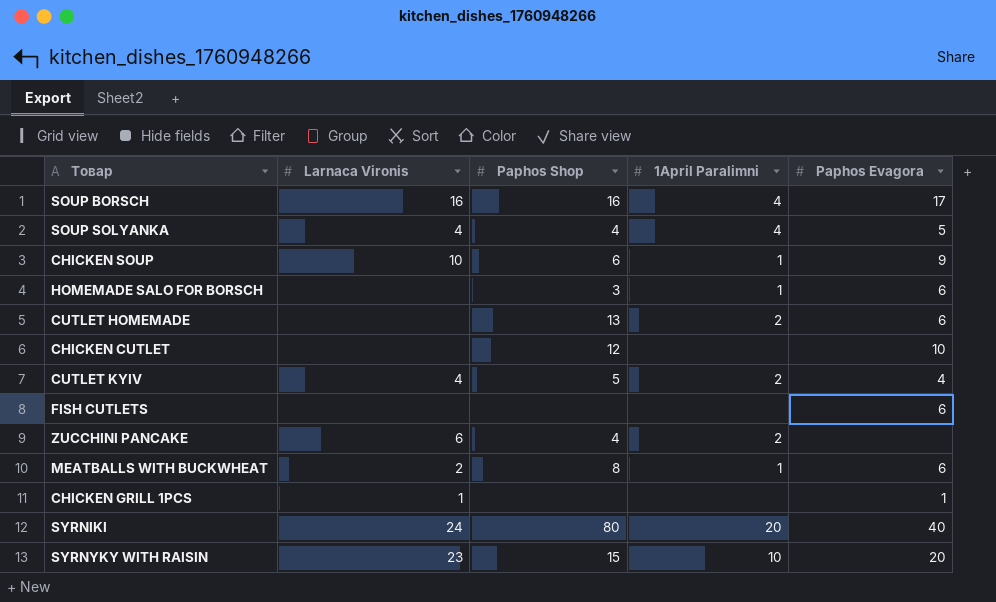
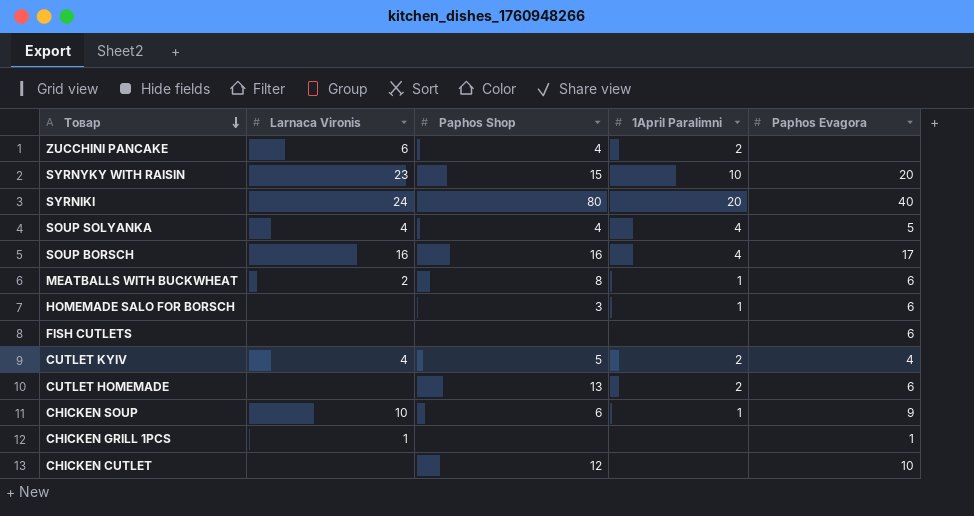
row order: none -> Товар descending

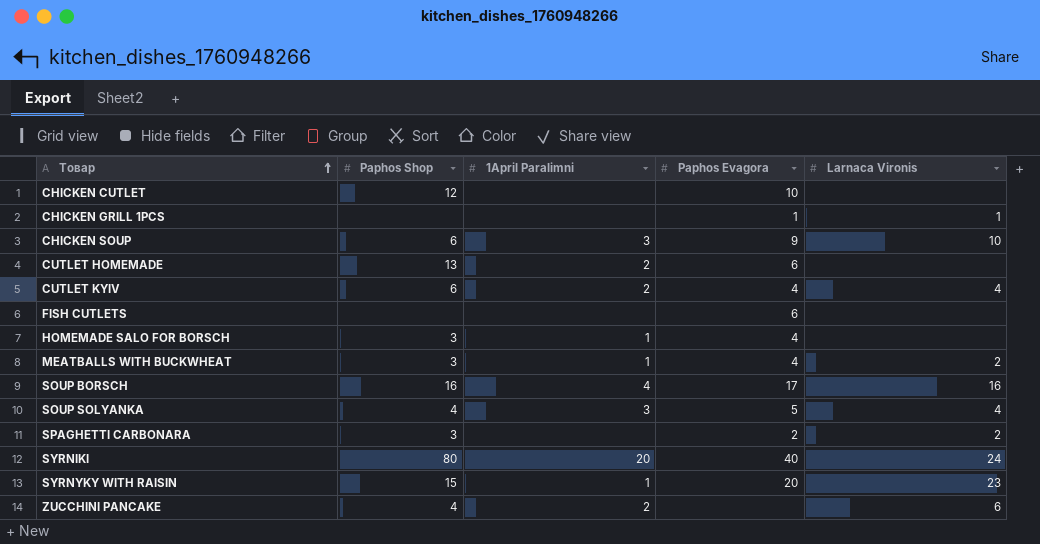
row order: Товар descending -> Товар ascending
column Larnaca Vironis | position: 2 -> 5
CHICKEN SOUP | 1April Paralimni: 1 -> 3
CUTLET KYIV | Paphos Shop: 5 -> 6
HOMEMADE SALO FOR BORSCH | Paphos Evagora: 6 -> 4
MEATBALLS WITH BUCKWHEAT | Paphos Shop: 8 -> 3
MEATBALLS WITH BUCKWHEAT | Paphos Evagora: 6 -> 4
SOUP SOLYANKA | 1April Paralimni: 4 -> 3
row SPAGHETTI CARBONARA: none -> 3 | none | 2 | 2
SYRNYKY WITH RAISIN | 1April Paralimni: 10 -> 1

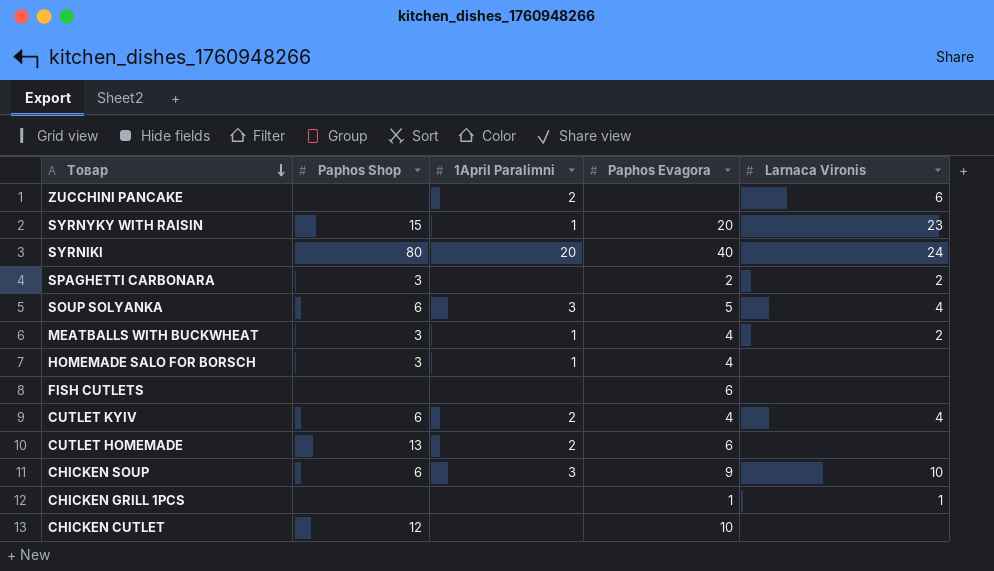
row order: Товар ascending -> Товар descending
row SOUP BORSCH: 16 | 4 | 17 | 16 -> none
ZUCCHINI PANCAKE | Paphos Shop: 4 -> none
SOUP SOLYANKA | Paphos Shop: 4 -> 6

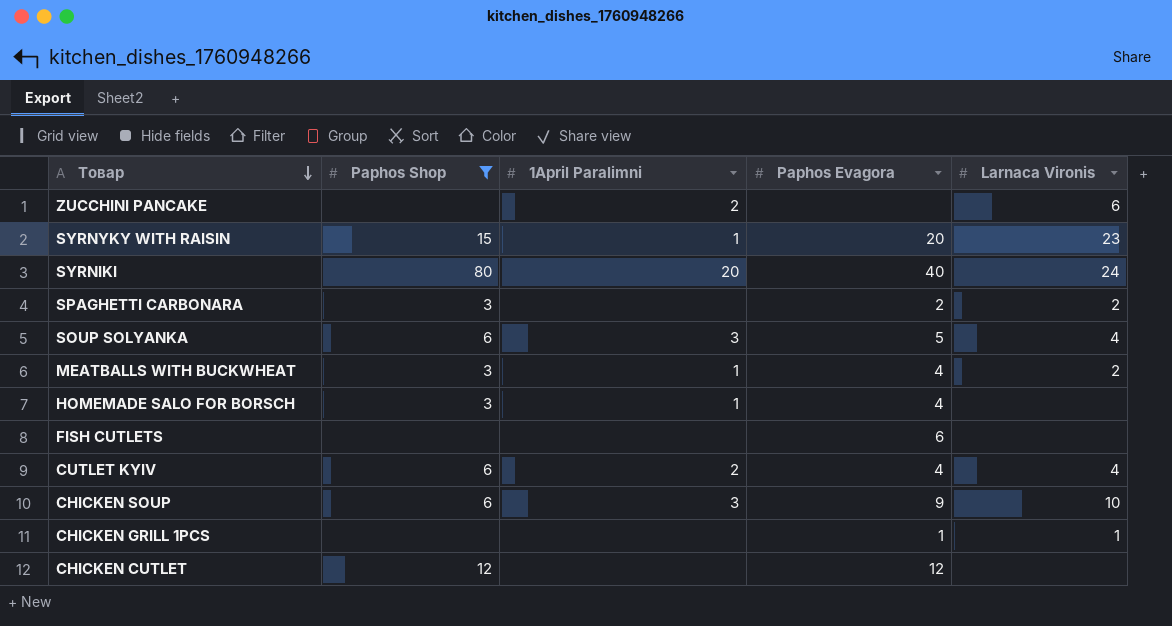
filter: none -> Paphos Shop != 13
CHICKEN CUTLET | Paphos Evagora: 10 -> 12

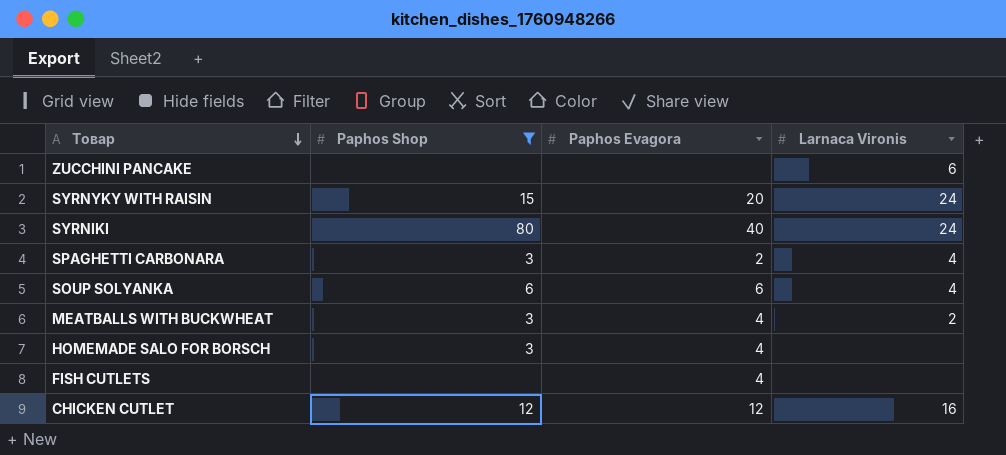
column 1April Paralimni | position: 3 -> none
row CUTLET KYIV: 6 | 2 | 4 | 4 -> none
row CHICKEN SOUP: 6 | 3 | 9 | 10 -> none
row CHICKEN GRILL 1PCS: none | none | 1 | 1 -> none
SYRNYKY WITH RAISIN | Larnaca Vironis: 23 -> 24
SPAGHETTI CARBONARA | Larnaca Vironis: 2 -> 4
SOUP SOLYANKA | Paphos Evagora: 5 -> 6
FISH CUTLETS | Paphos Evagora: 6 -> 4
CHICKEN CUTLET | Larnaca Vironis: none -> 16

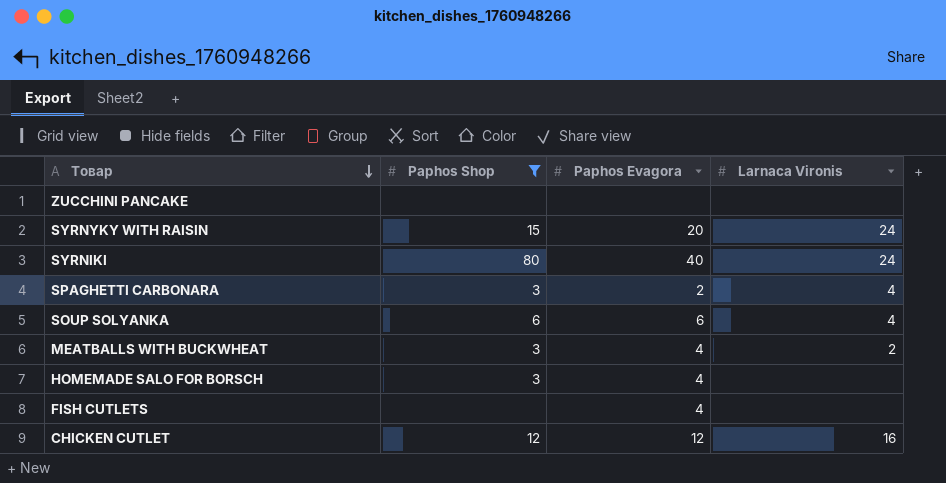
ZUCCHINI PANCAKE | Larnaca Vironis: 6 -> none

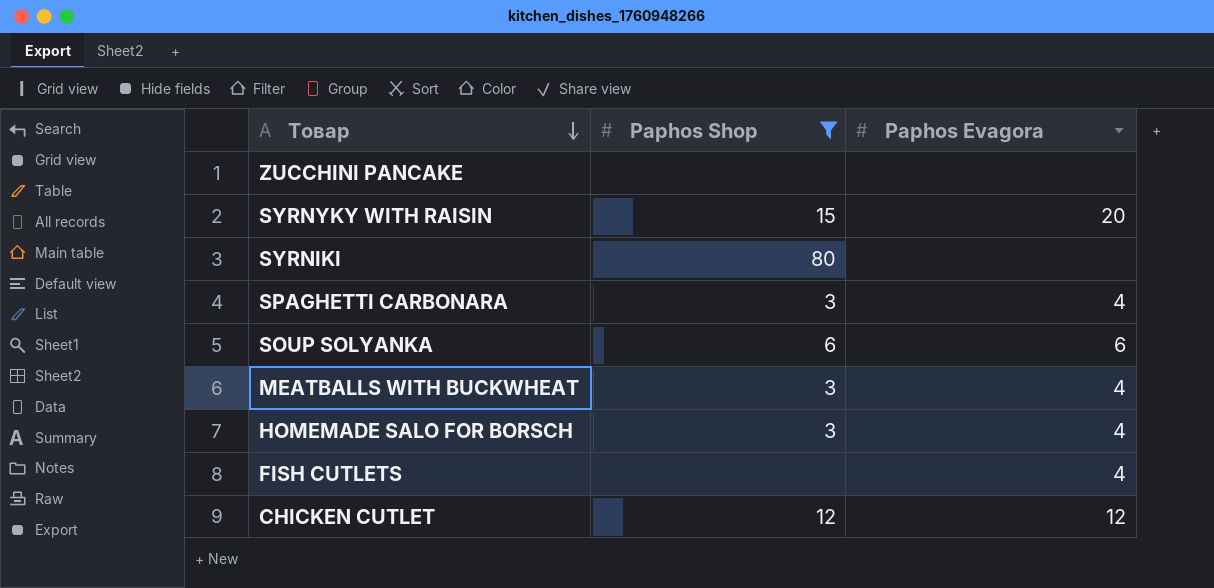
column Larnaca Vironis | position: 4 -> none
SYRNIKI | Paphos Evagora: 40 -> none
SPAGHETTI CARBONARA | Paphos Evagora: 2 -> 4

